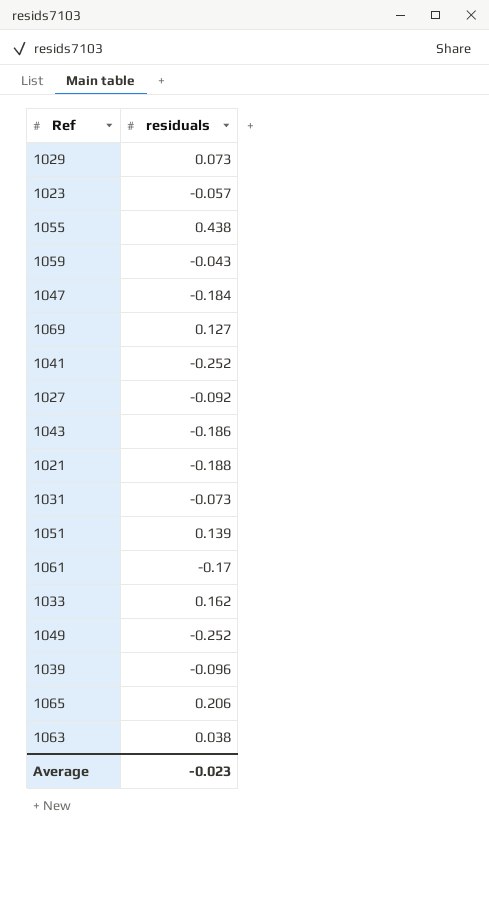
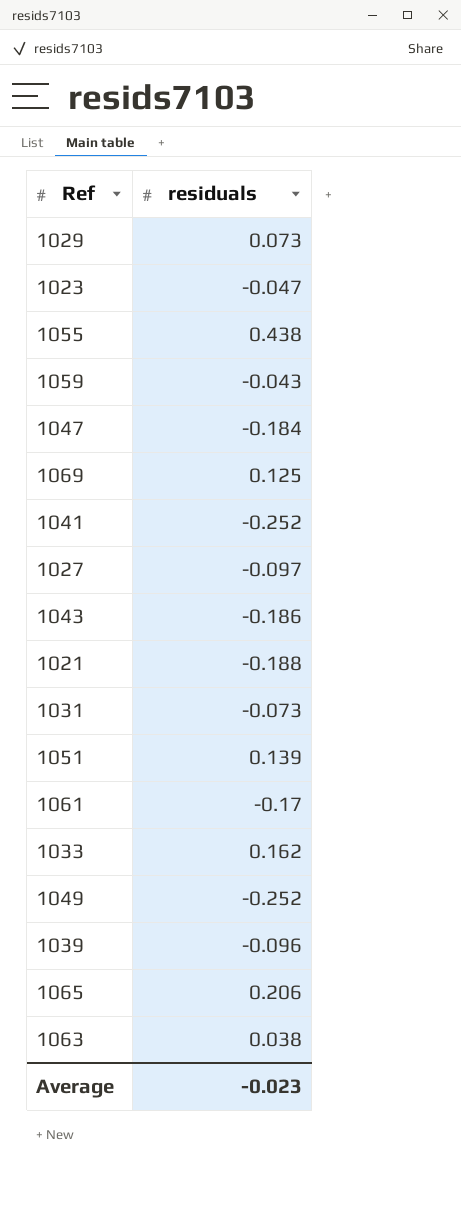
1023 | residuals: -0.057 -> -0.047
1069 | residuals: 0.127 -> 0.125
1027 | residuals: -0.092 -> -0.097

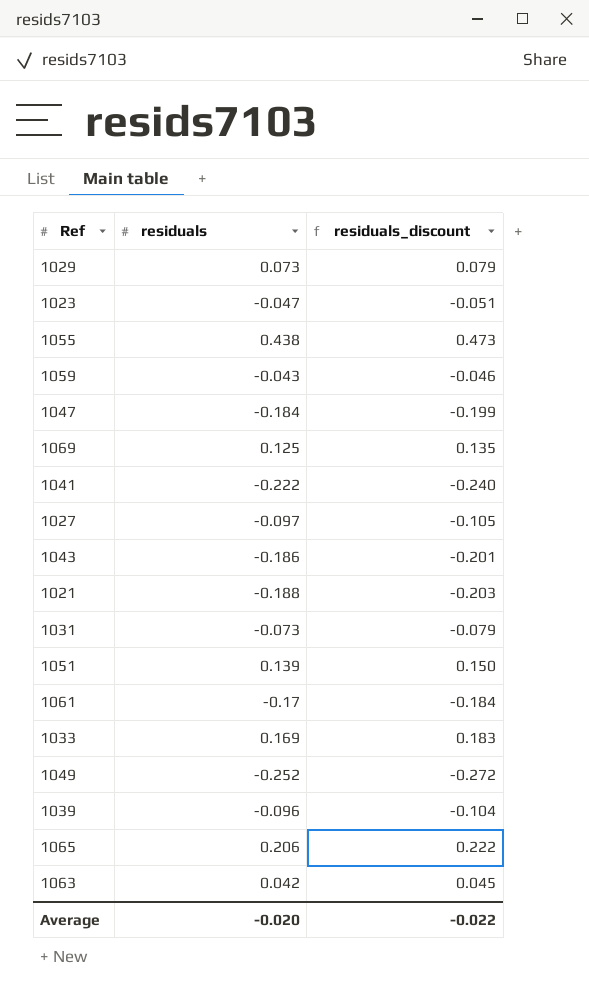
column residuals_discount | formula: none -> [residuals] * 1.08
1041 | residuals: -0.252 -> -0.222
1033 | residuals: 0.162 -> 0.169
1063 | residuals: 0.038 -> 0.042
Average | residuals: -0.023 -> -0.020

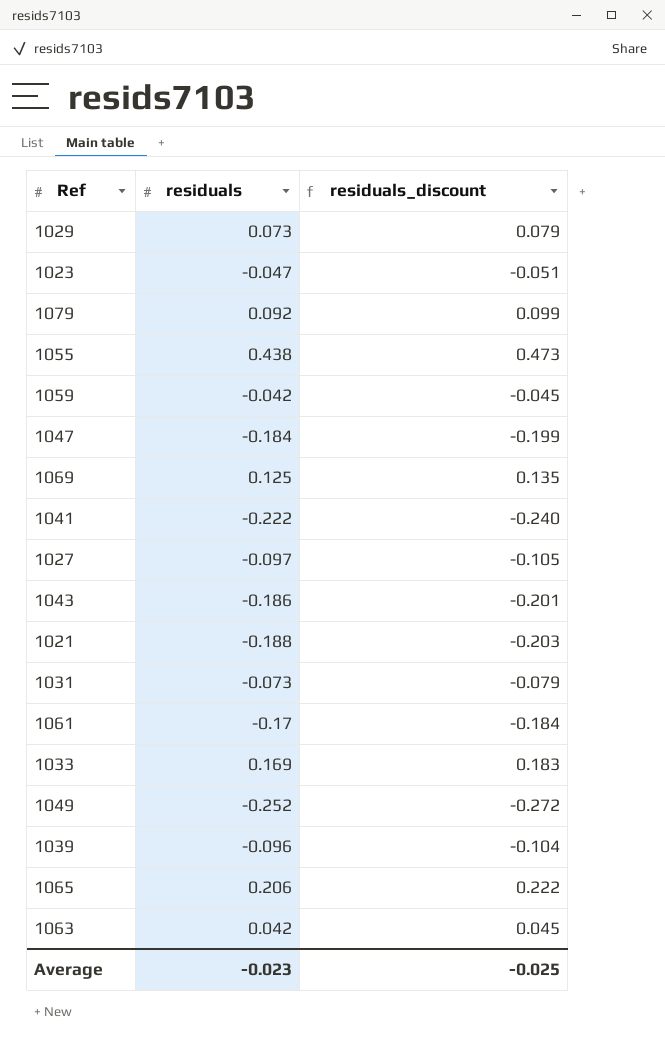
row 1051: 0.139 | 0.150 -> none
row 1079: none -> 0.092 | 0.099
1059 | residuals: -0.043 -> -0.042
1059 | residuals_discount: -0.046 -> -0.045
Average | residuals: -0.020 -> -0.023
Average | residuals_discount: -0.022 -> -0.025

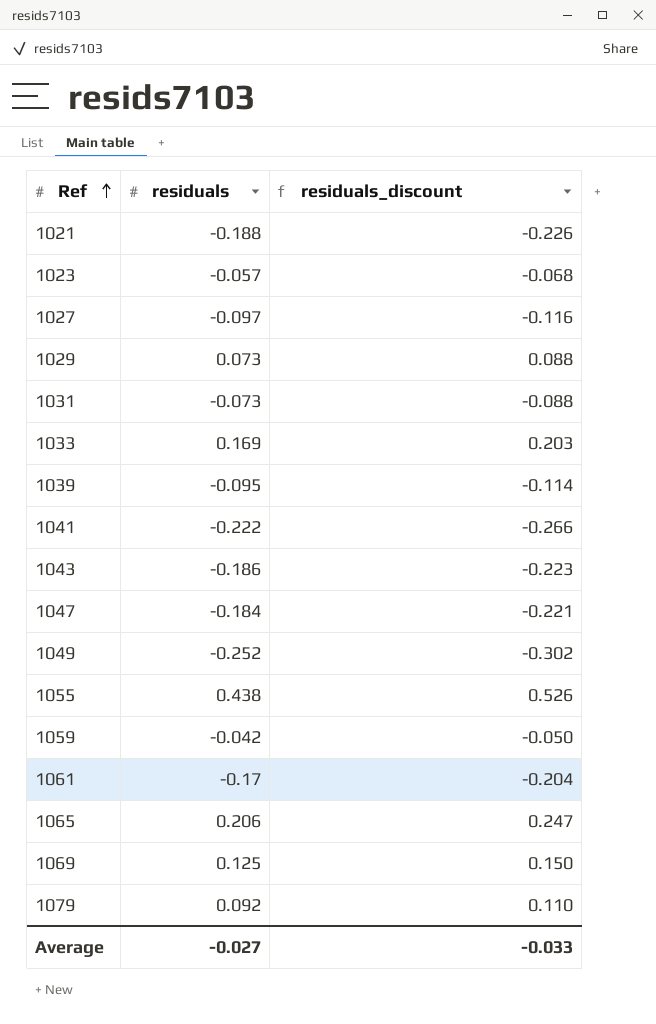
row order: none -> Ref ascending
column residuals_discount | formula: [residuals] * 1.08 -> [residuals] * 1.2
row 1063: 0.042 | 0.045 -> none
1023 | residuals: -0.047 -> -0.057
1039 | residuals: -0.096 -> -0.095
Average | residuals: -0.023 -> -0.027
Average | residuals_discount: -0.025 -> -0.033

